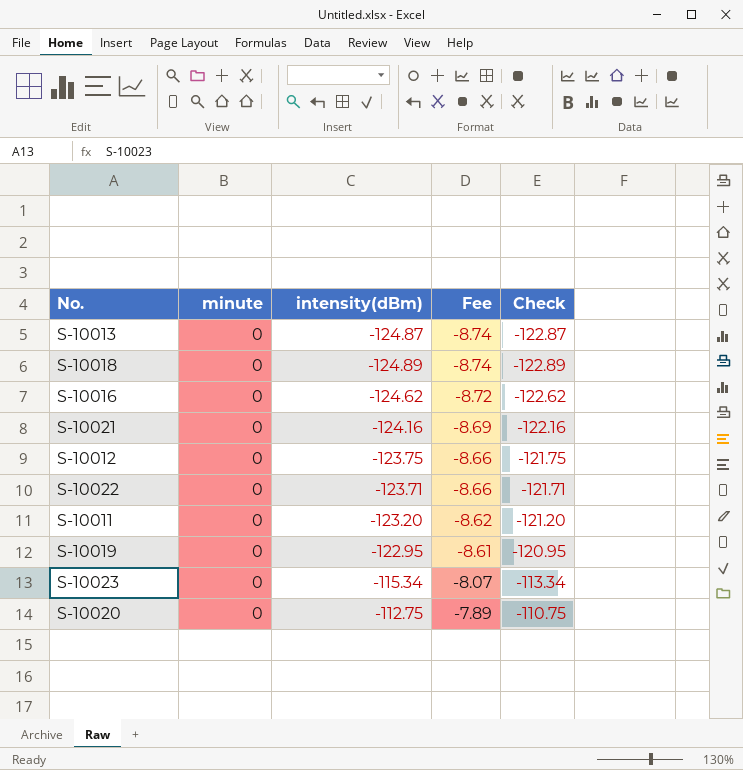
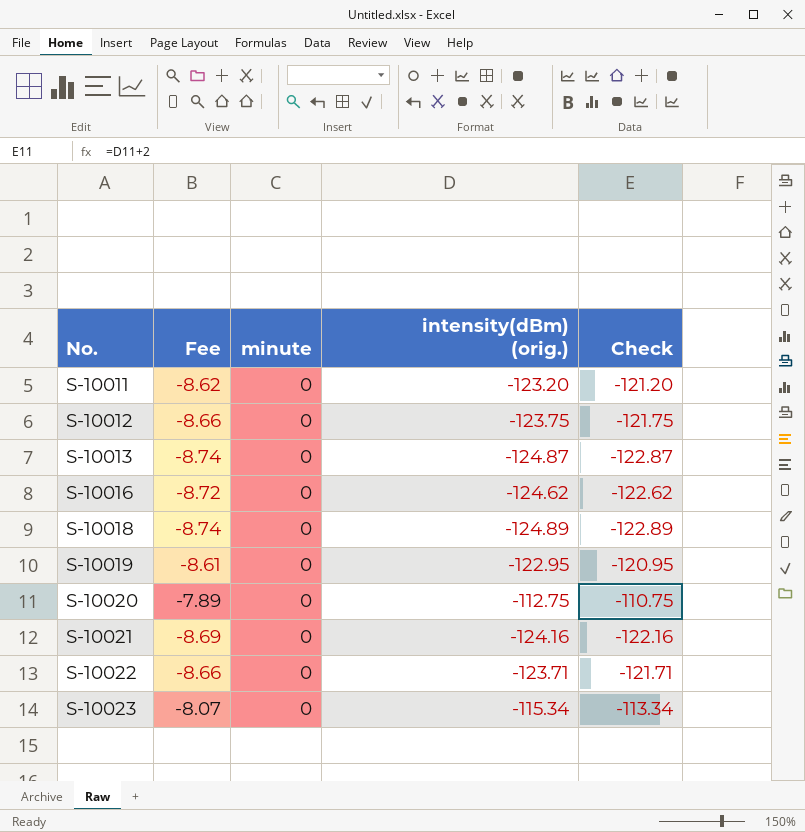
row order: Fee ascending -> No. ascending
column Fee | position: 4 -> 2
column name: intensity(dBm) -> intensity(dBm) (orig.)

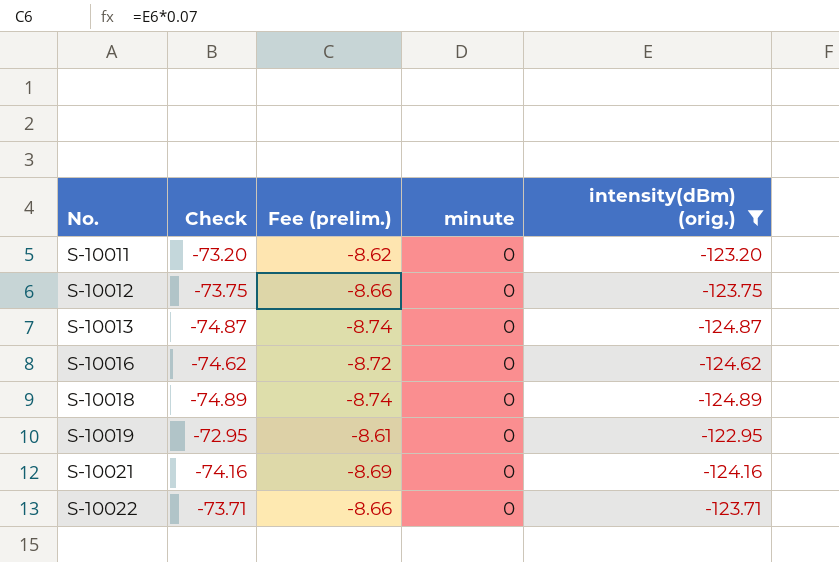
filter: none -> intensity(dBm) (orig.) <= -122.95
column Check | formula: [intensity(dBm) (orig.)] + 2 -> [intensity(dBm) (orig.)] + 50
column Check | position: 5 -> 2
column name: Fee -> Fee (prelim.)

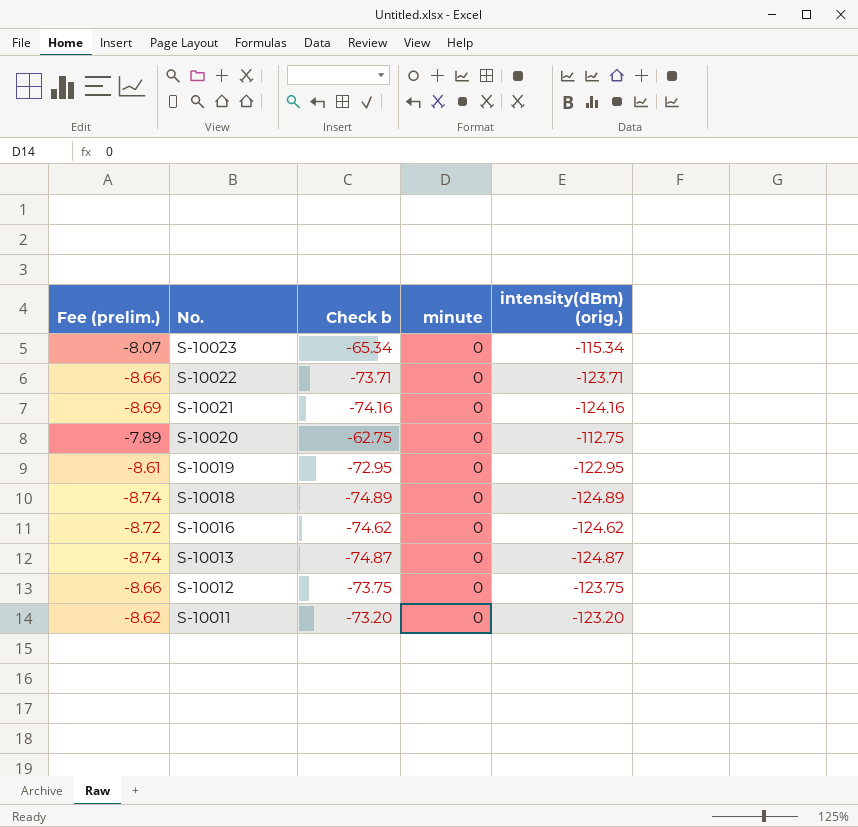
filter: intensity(dBm) (orig.) <= -122.95 -> none
row order: No. ascending -> No. descending
column Fee (prelim.) | position: 3 -> 1
column name: Check -> Check b

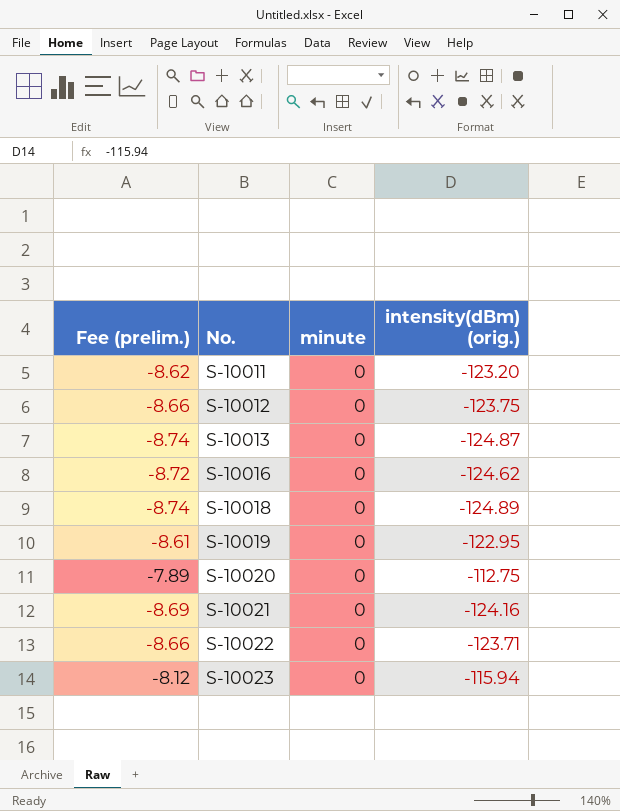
row order: No. descending -> No. ascending
column Check b | formula: [intensity(dBm) (orig.)] + 50 -> none
S-10023 | Fee (prelim.): -8.07 -> -8.12
S-10023 | intensity(dBm) (orig.): -115.34 -> -115.94

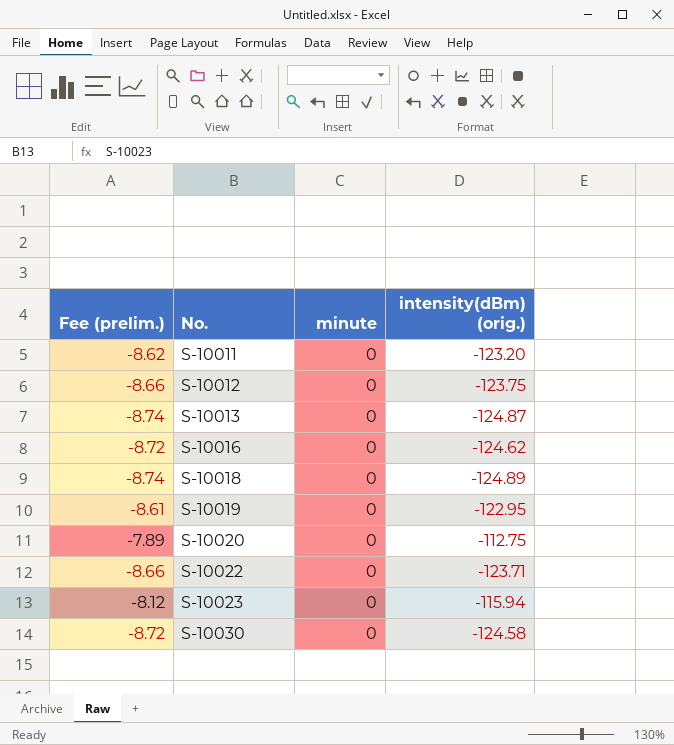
row S-10021: -8.69 | 0 | -124.16 -> none
row S-10030: none -> -8.72 | 0 | -124.58

